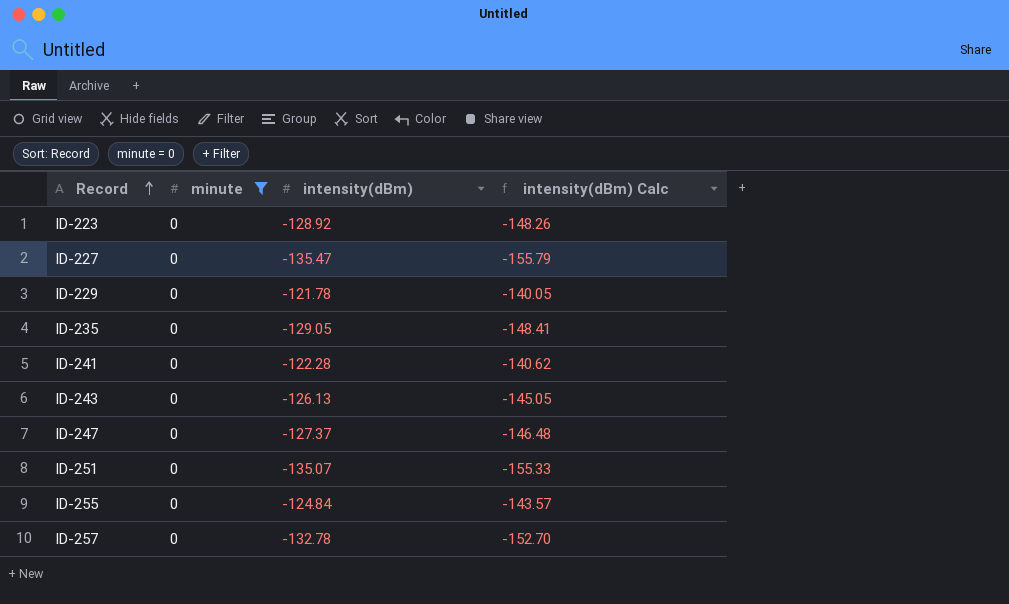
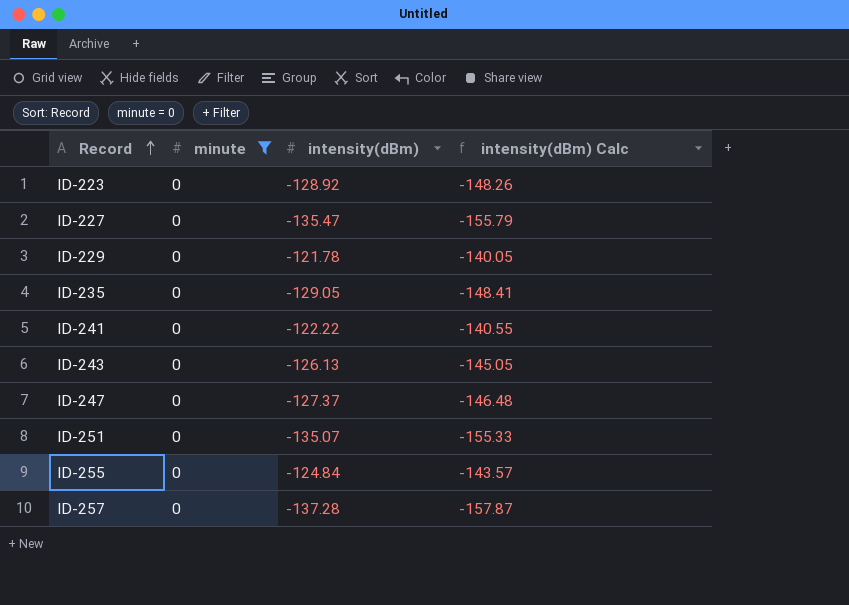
ID-241 | intensity(dBm): -122.28 -> -122.22
ID-241 | intensity(dBm) Calc: -140.62 -> -140.55
ID-257 | intensity(dBm): -132.78 -> -137.28
ID-257 | intensity(dBm) Calc: -152.70 -> -157.87

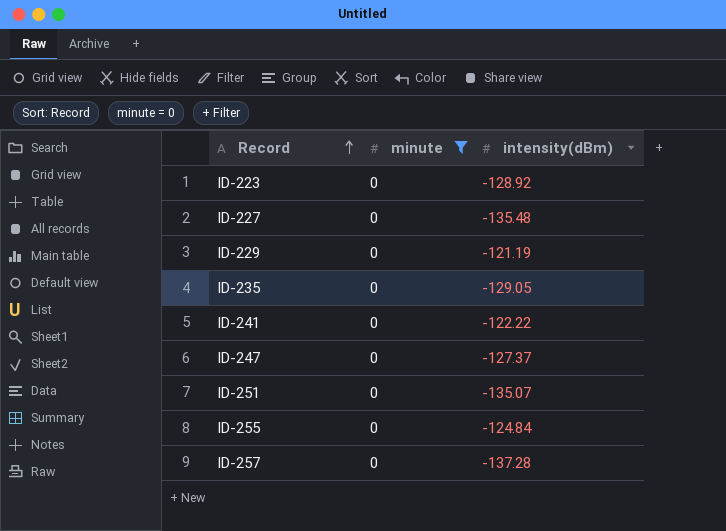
column intensity(dBm) Calc | formula: [intensity(dBm)] * 1.15 -> none
row ID-243: 0 | -126.13 | -145.05 -> none
ID-227 | intensity(dBm): -135.47 -> -135.48
ID-229 | intensity(dBm): -121.78 -> -121.19

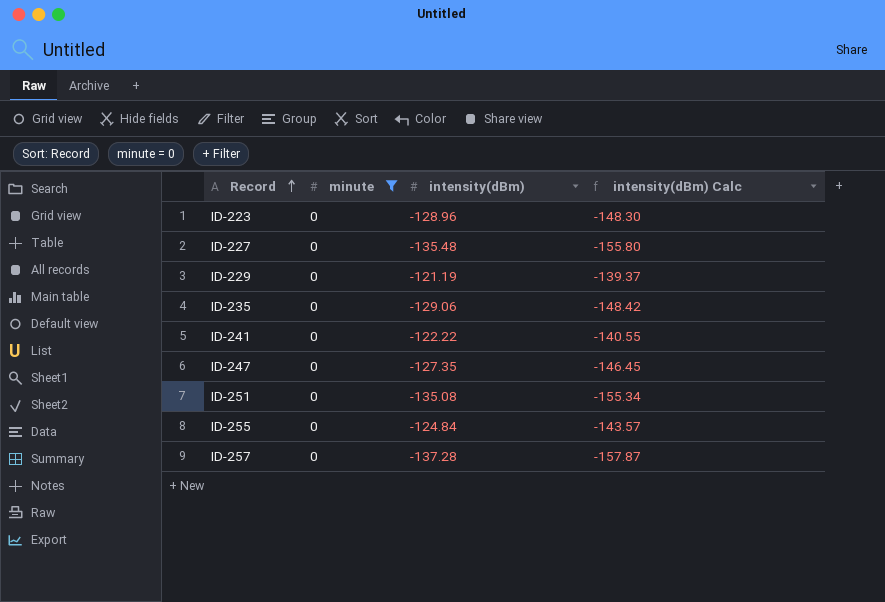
column intensity(dBm) Calc | formula: none -> [intensity(dBm)] * 1.15
ID-223 | intensity(dBm): -128.92 -> -128.96
ID-235 | intensity(dBm): -129.05 -> -129.06
ID-247 | intensity(dBm): -127.37 -> -127.35
ID-251 | intensity(dBm): -135.07 -> -135.08

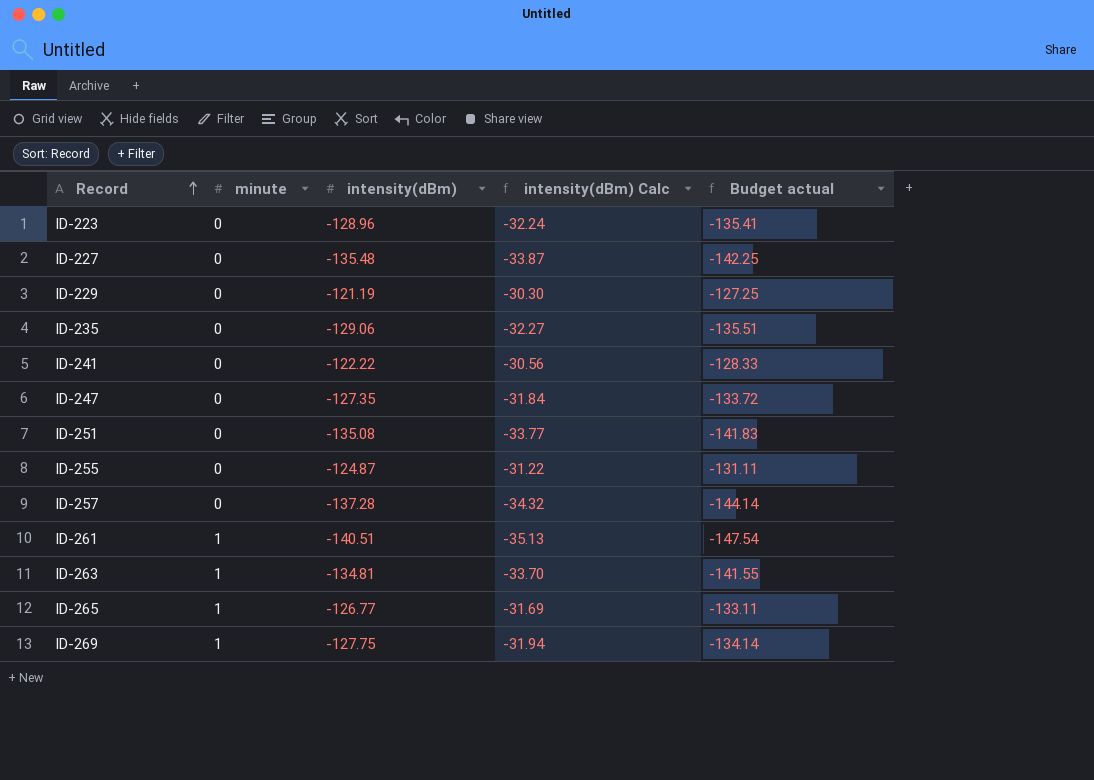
filter: minute = 0 -> none
column intensity(dBm) Calc | formula: [intensity(dBm)] * 1.15 -> [intensity(dBm)] * 0.25
column Budget actual | formula: none -> [intensity(dBm)] * 1.05
ID-255 | intensity(dBm): -124.84 -> -124.87

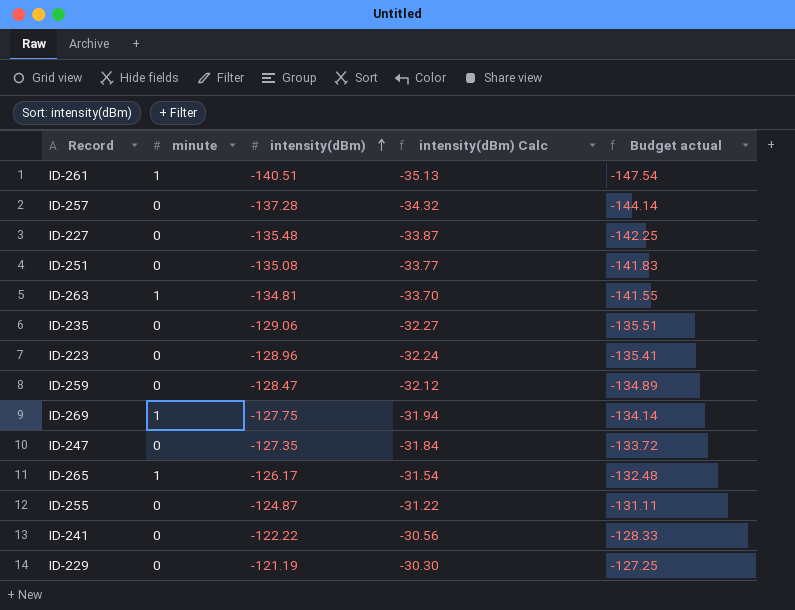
row order: Record ascending -> intensity(dBm) ascending
row ID-259: none -> 0 | -128.47 | -32.12 | -134.89
ID-265 | intensity(dBm): -126.77 -> -126.17
ID-265 | intensity(dBm) Calc: -31.69 -> -31.54
ID-265 | Budget actual: -133.11 -> -132.48

